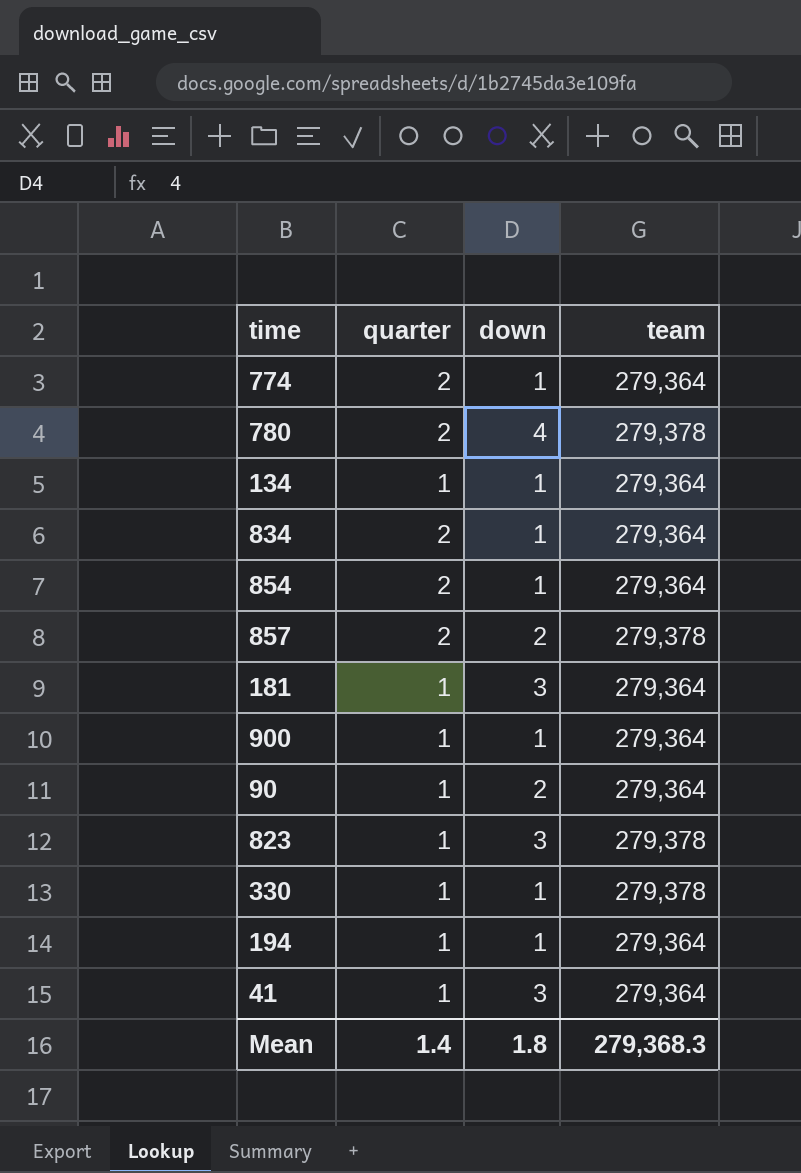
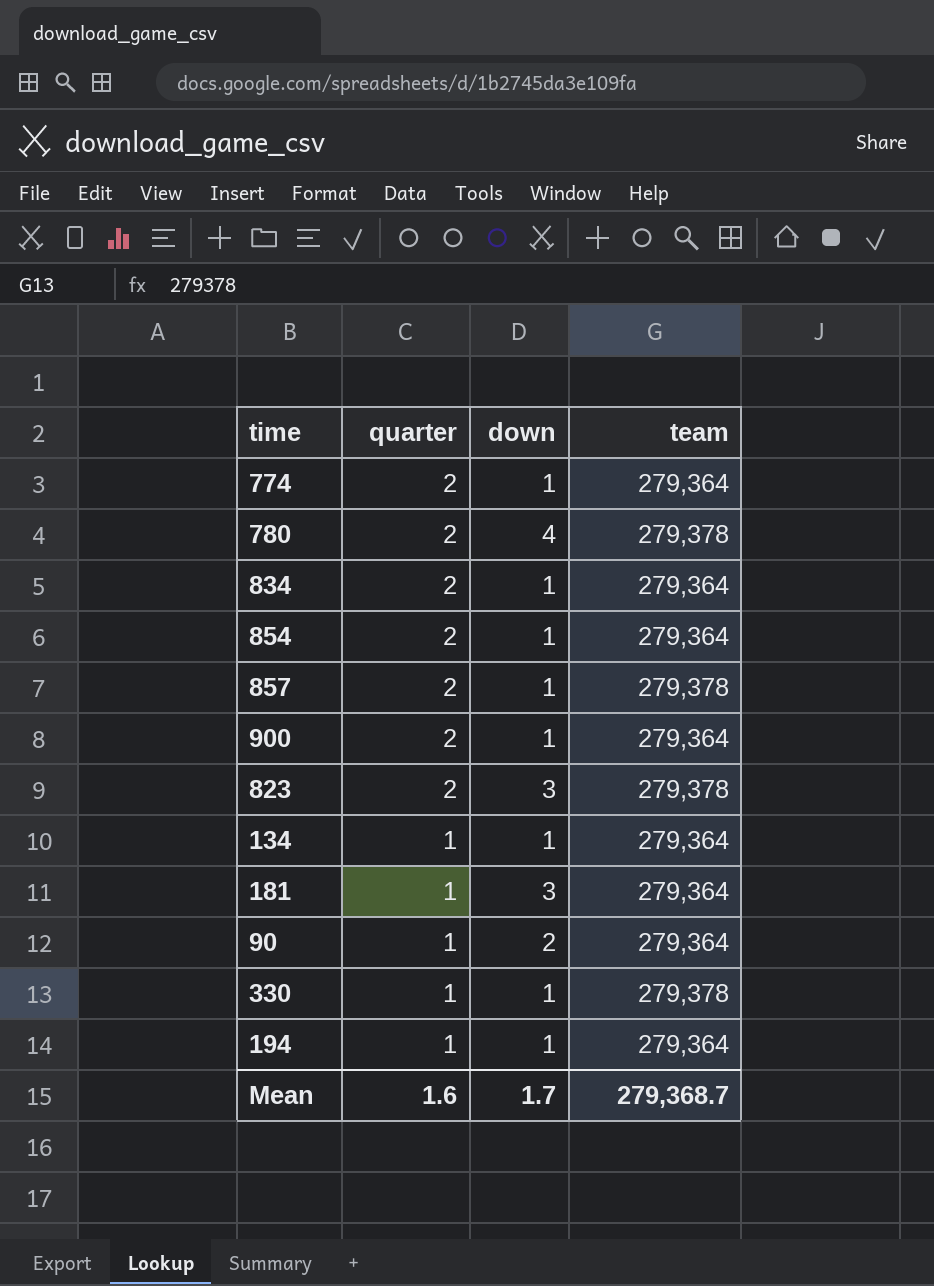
row order: none -> quarter descending
row 41: 1 | 3 | 279,364 -> none
857 | down: 2 -> 1
900 | quarter: 1 -> 2
823 | quarter: 1 -> 2
Mean | quarter: 1.4 -> 1.6
Mean | down: 1.8 -> 1.7
Mean | team: 279,368.3 -> 279,368.7

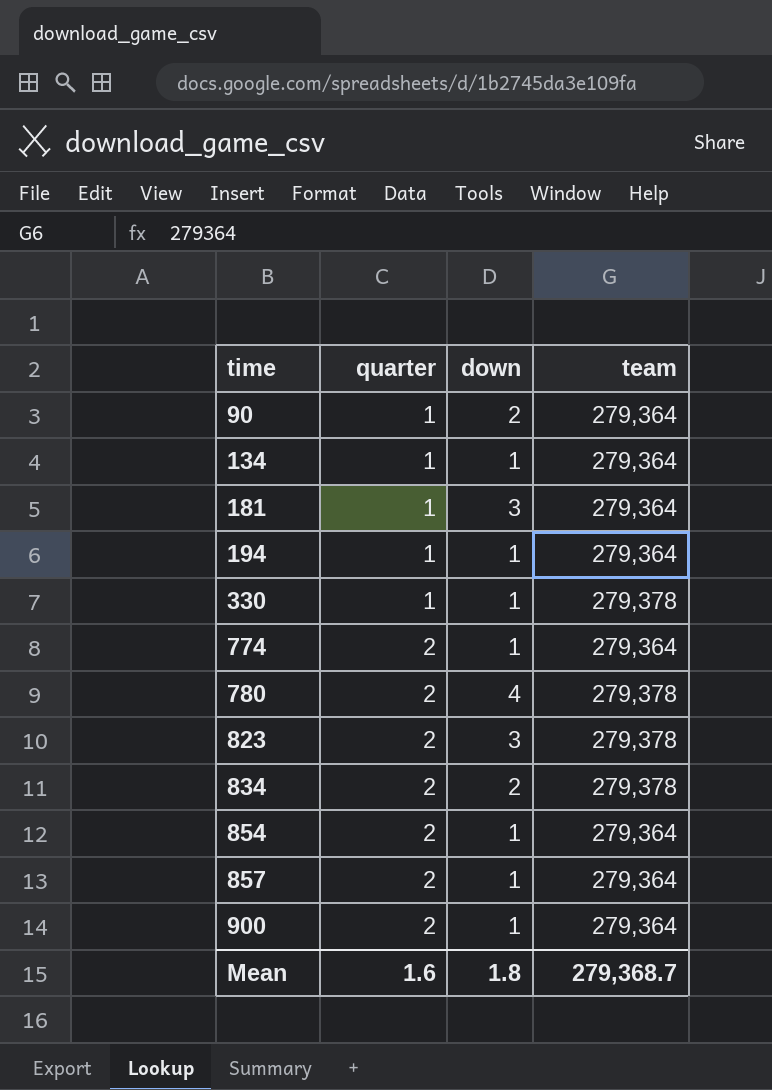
row order: quarter descending -> time ascending
834 | down: 1 -> 2
834 | team: 279,364 -> 279,378
857 | team: 279,378 -> 279,364
Mean | down: 1.7 -> 1.8

